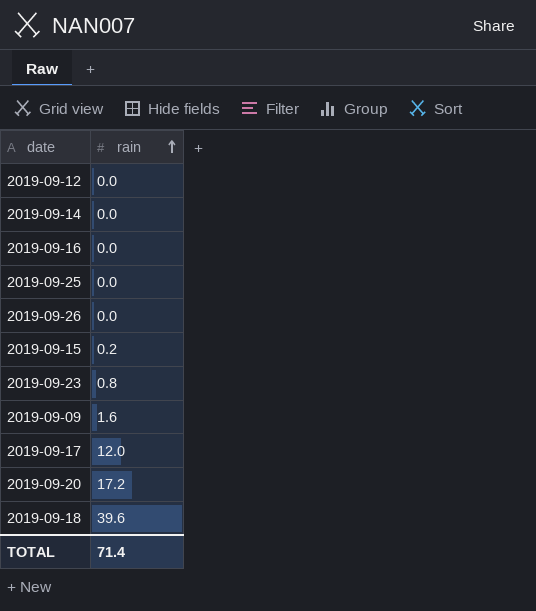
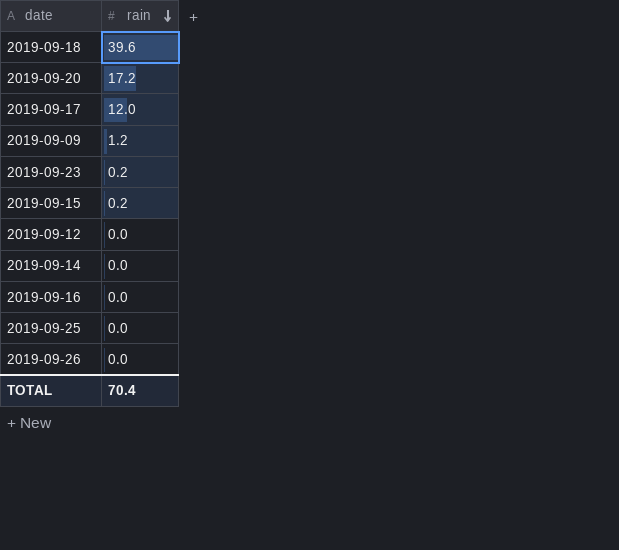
row order: rain ascending -> rain descending
2019-09-09 | rain: 1.6 -> 1.2
2019-09-23 | rain: 0.8 -> 0.2
TOTAL | rain: 71.4 -> 70.4

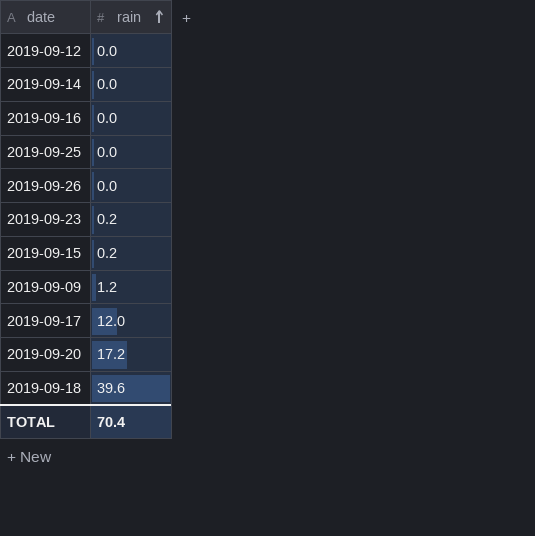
row order: rain descending -> rain ascending

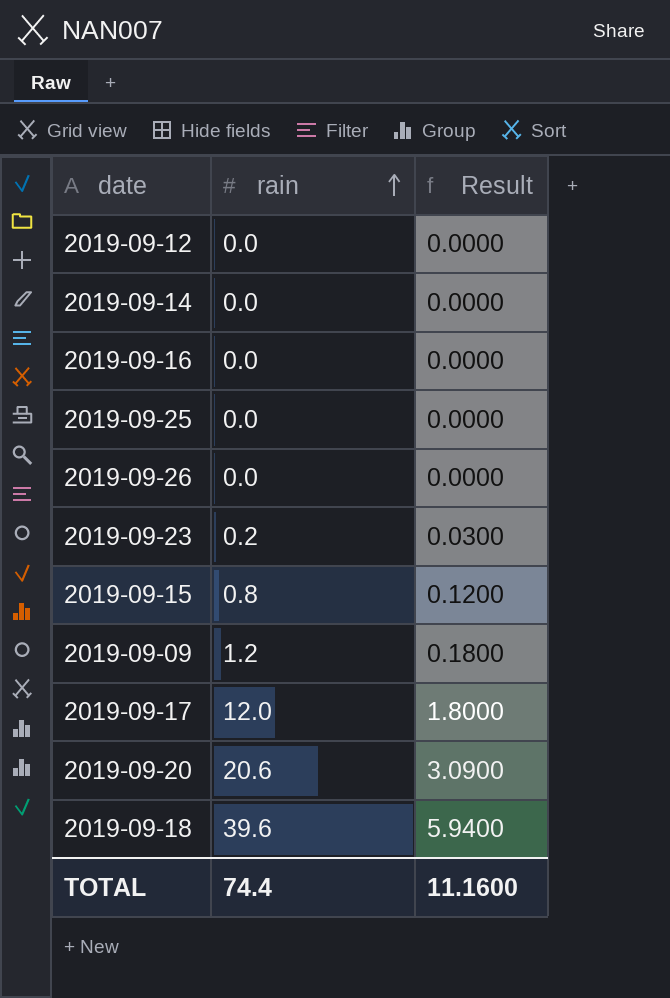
column Result | formula: none -> [rain] * 0.15
2019-09-15 | rain: 0.2 -> 0.8
2019-09-20 | rain: 17.2 -> 20.6
TOTAL | rain: 70.4 -> 74.4

